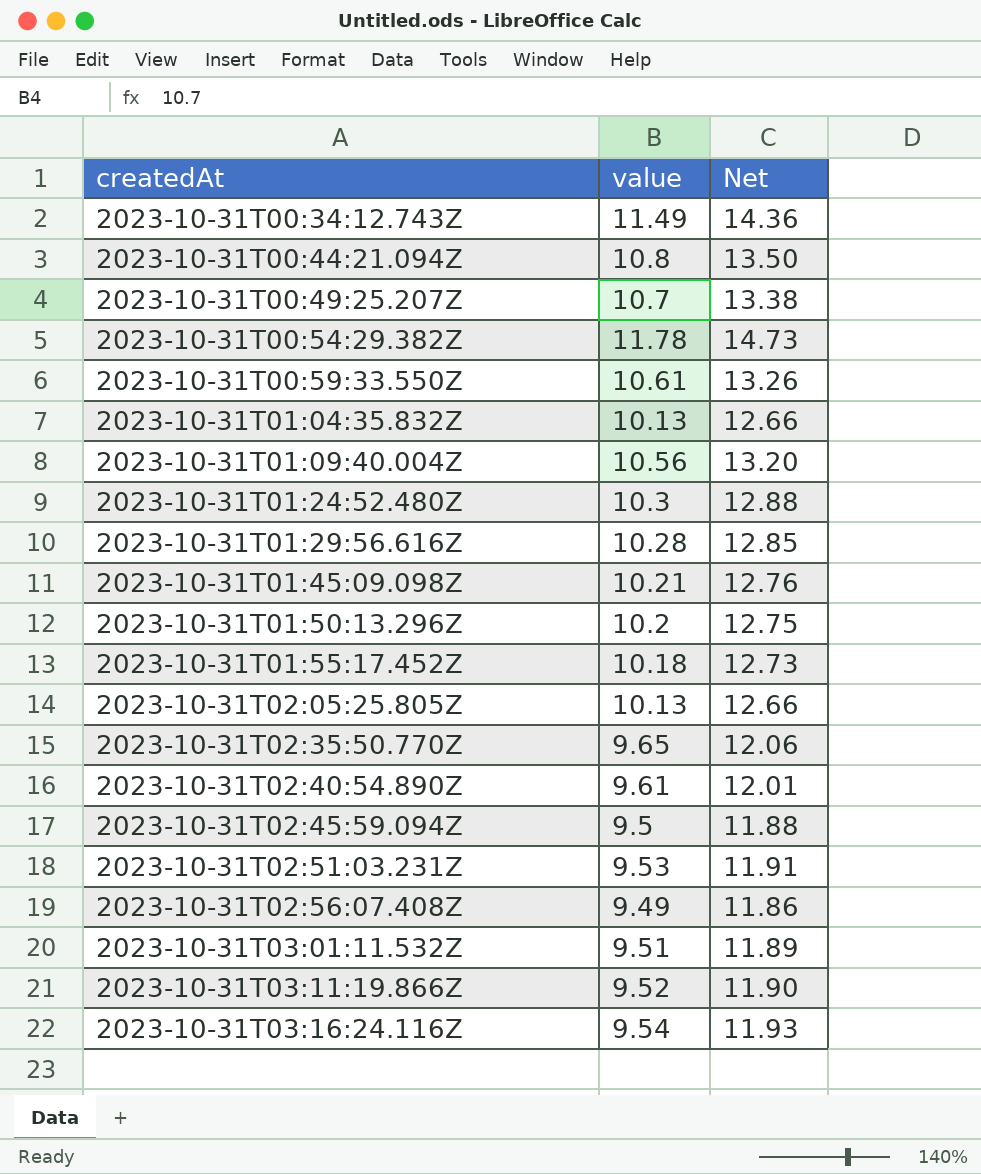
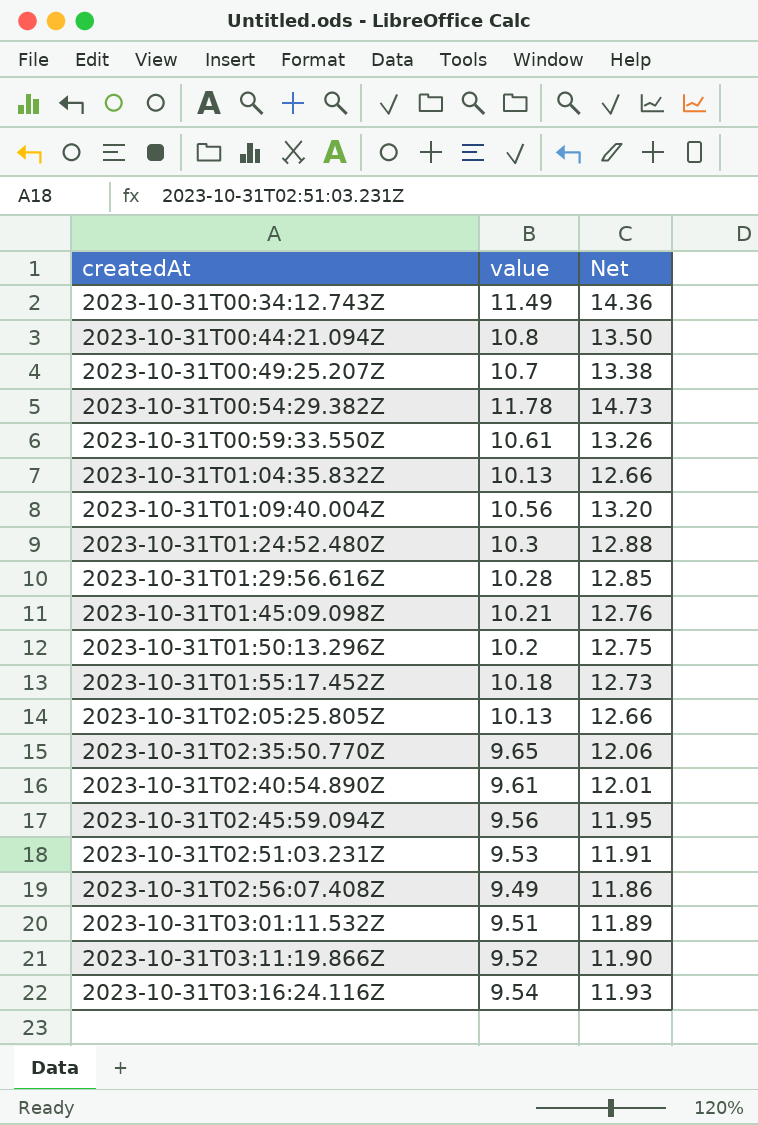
2023-10-31T02:45:59.094Z | value: 9.5 -> 9.56
2023-10-31T02:45:59.094Z | Net: 11.88 -> 11.95

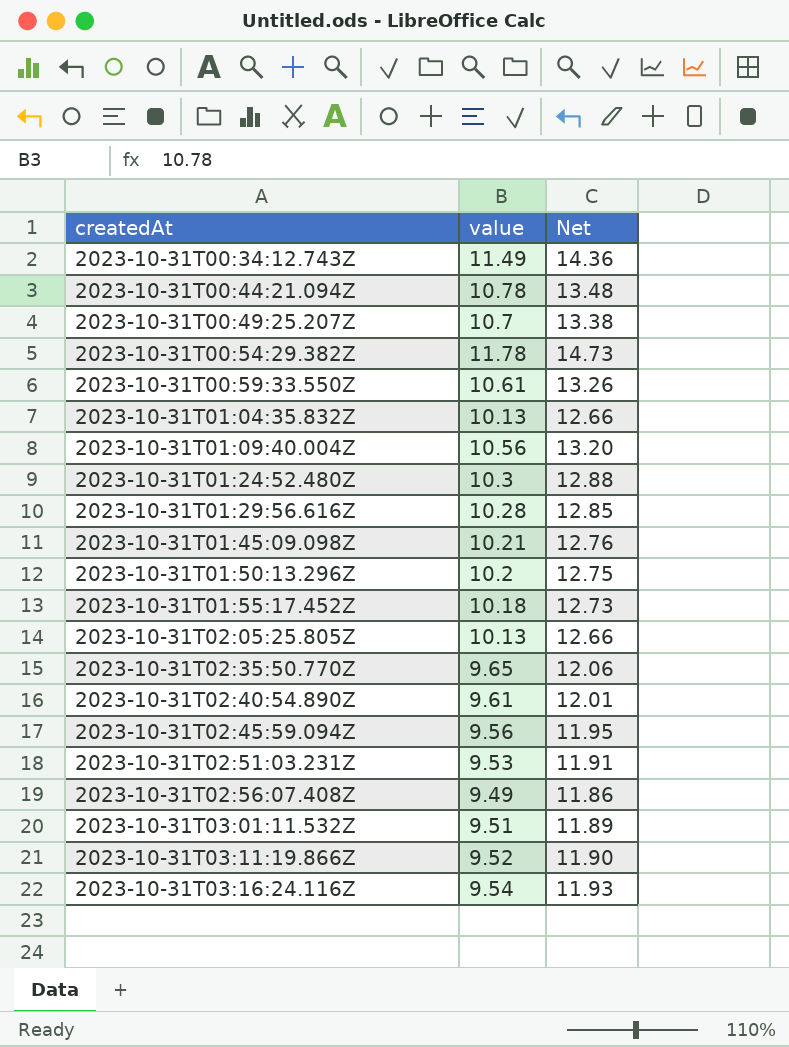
2023-10-31T00:44:21.094Z | value: 10.8 -> 10.78
2023-10-31T00:44:21.094Z | Net: 13.50 -> 13.48

